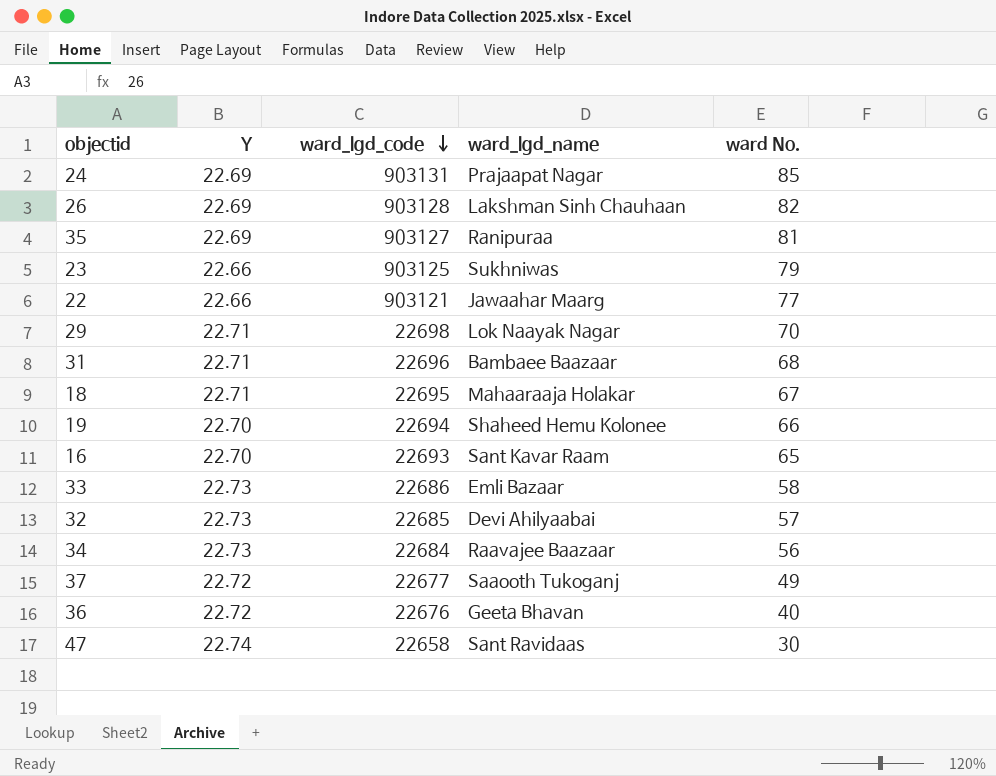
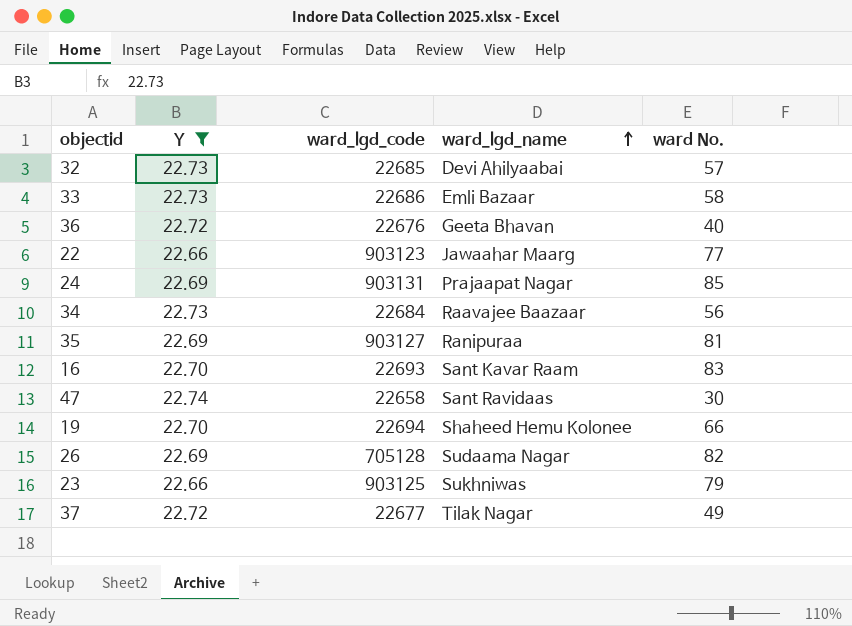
filter: none -> Y != 22.71
row order: ward_lgd_code descending -> ward_lgd_name ascending
22 | ward_lgd_code: 903121 -> 903123
16 | ward No.: 65 -> 83
26 | ward_lgd_code: 903128 -> 705128
26 | ward_lgd_name: Lakshman Sinh Chauhaan -> Sudaama Nagar
37 | ward_lgd_name: Saaooth Tukoganj -> Tilak Nagar

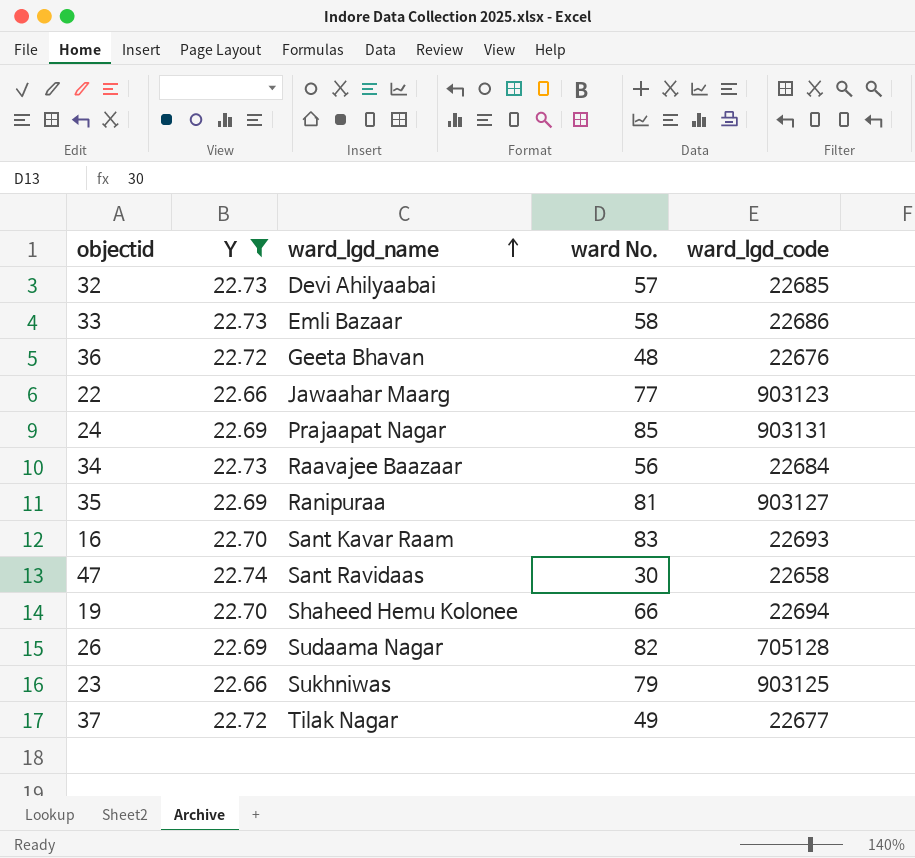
column ward_lgd_code | position: 3 -> 5
36 | ward No.: 40 -> 48

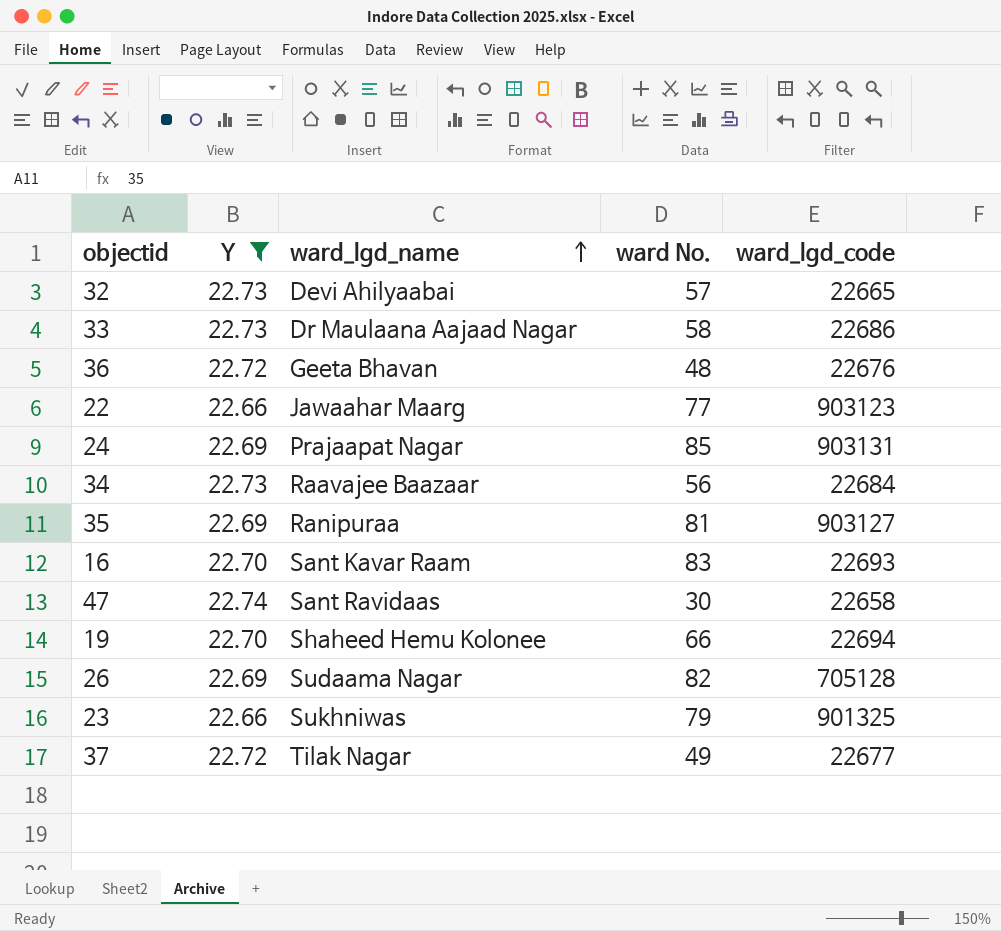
32 | ward_lgd_code: 22685 -> 22665
33 | ward_lgd_name: Emli Bazaar -> Dr Maulaana Aajaad Nagar
23 | ward_lgd_code: 903125 -> 901325

